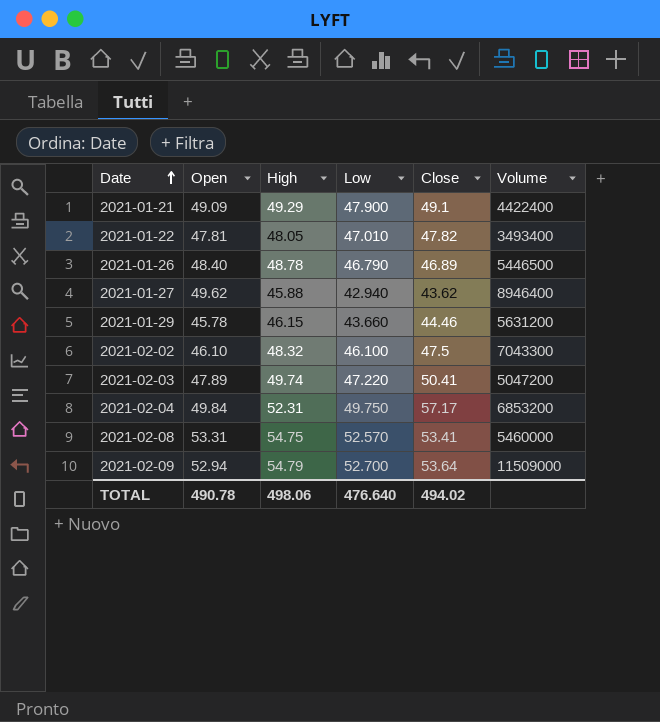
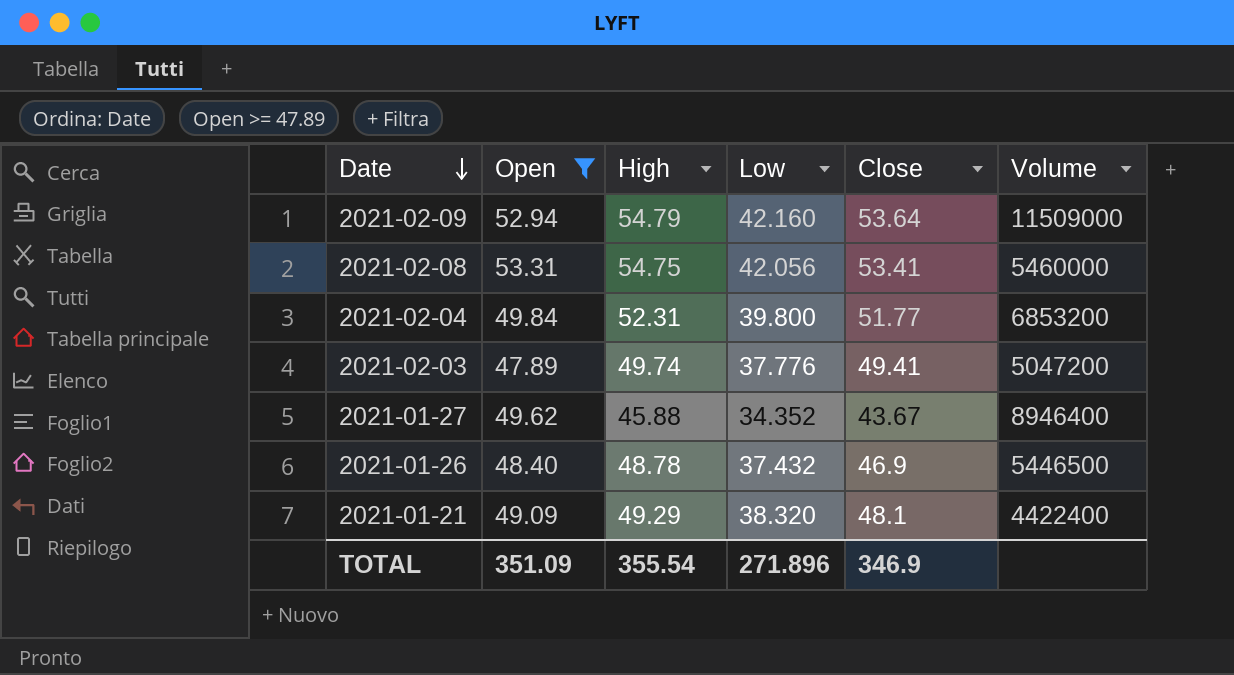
filter: none -> Open >= 47.89
row order: Date ascending -> Date descending
2021-02-09 | Low: 52.700 -> 42.160
2021-02-08 | Low: 52.570 -> 42.056
2021-02-04 | Low: 49.750 -> 39.800
2021-02-04 | Close: 57.17 -> 51.77
2021-02-03 | Low: 47.220 -> 37.776
2021-02-03 | Close: 50.41 -> 49.41
2021-01-27 | Low: 42.940 -> 34.352
2021-01-27 | Close: 43.62 -> 43.67
2021-01-26 | Low: 46.790 -> 37.432
2021-01-26 | Close: 46.89 -> 46.9
2021-01-21 | Low: 47.900 -> 38.320
2021-01-21 | Close: 49.1 -> 48.1
TOTAL | Open: 490.78 -> 351.09
TOTAL | High: 498.06 -> 355.54
TOTAL | Low: 476.640 -> 271.896
TOTAL | Close: 494.02 -> 346.9

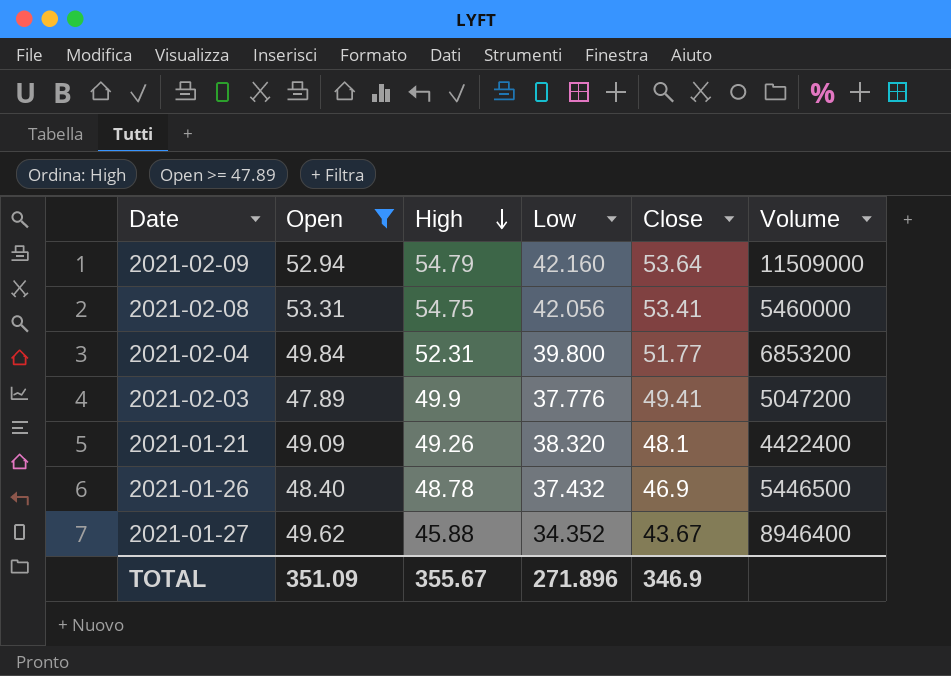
row order: Date descending -> High descending
2021-02-03 | High: 49.74 -> 49.9
2021-01-21 | High: 49.29 -> 49.26
TOTAL | High: 355.54 -> 355.67

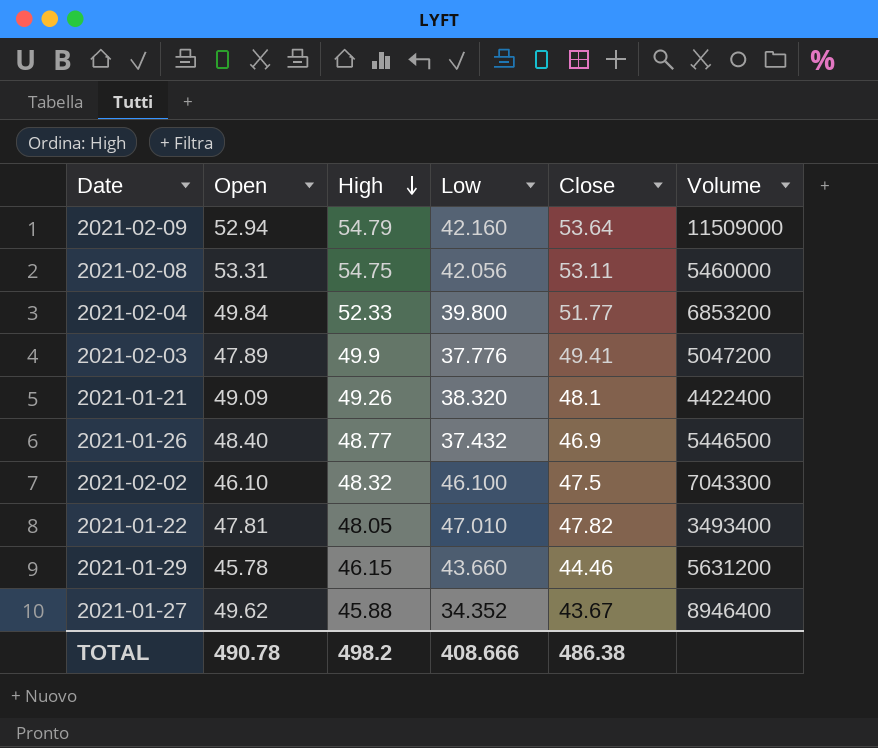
filter: Open >= 47.89 -> none
2021-02-08 | Close: 53.41 -> 53.11
2021-02-04 | High: 52.31 -> 52.33
2021-01-26 | High: 48.78 -> 48.77
TOTAL | Open: 351.09 -> 490.78
TOTAL | High: 355.67 -> 498.2
TOTAL | Low: 271.896 -> 408.666
TOTAL | Close: 346.9 -> 486.38

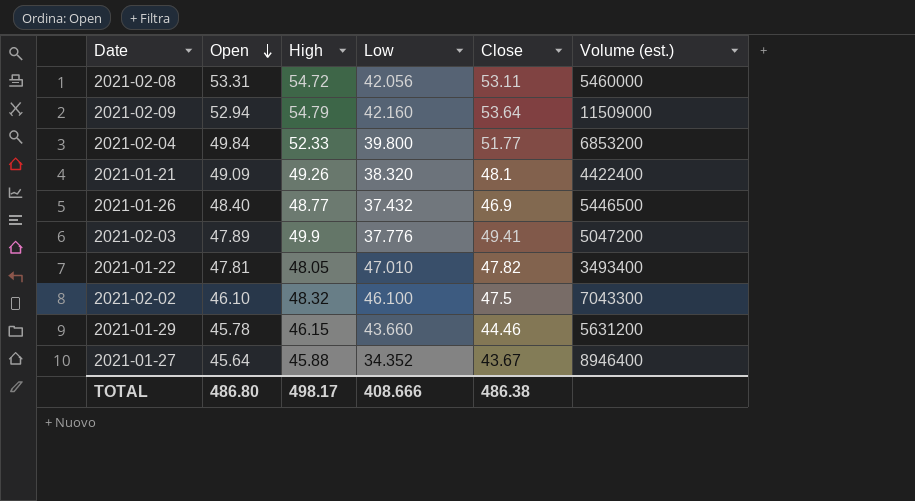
row order: High descending -> Open descending
column name: Volume -> Volume (est.)
2021-02-08 | High: 54.75 -> 54.72
2021-01-27 | Open: 49.62 -> 45.64
TOTAL | Open: 490.78 -> 486.80
TOTAL | High: 498.2 -> 498.17

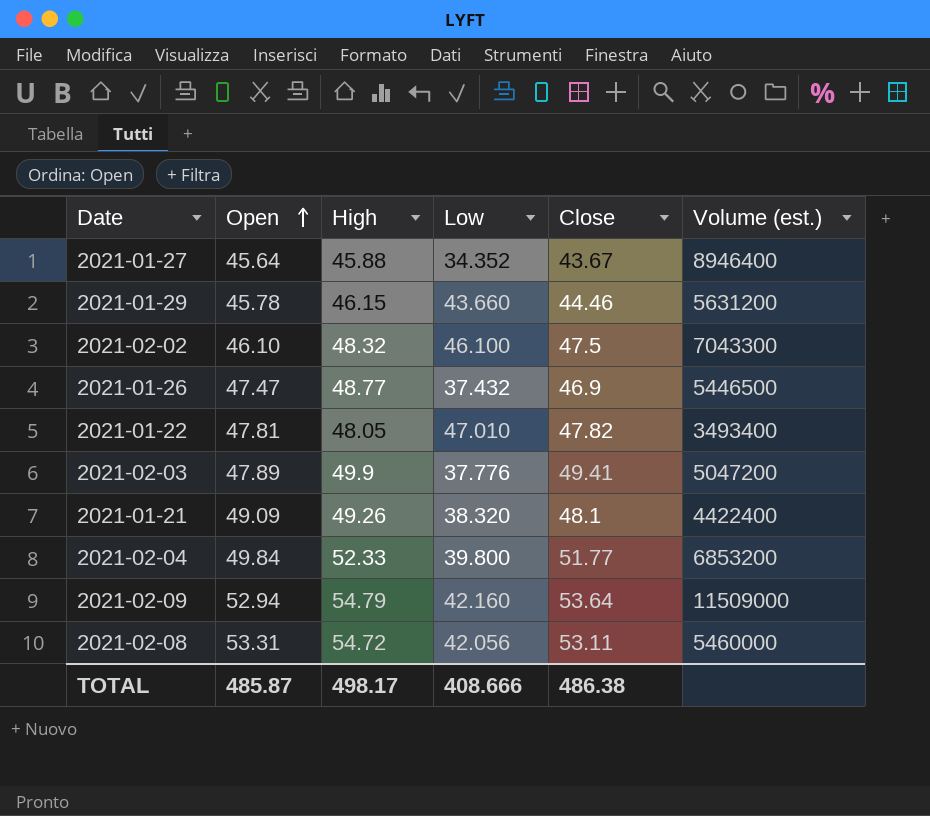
row order: Open descending -> Open ascending
2021-01-26 | Open: 48.40 -> 47.47
TOTAL | Open: 486.80 -> 485.87

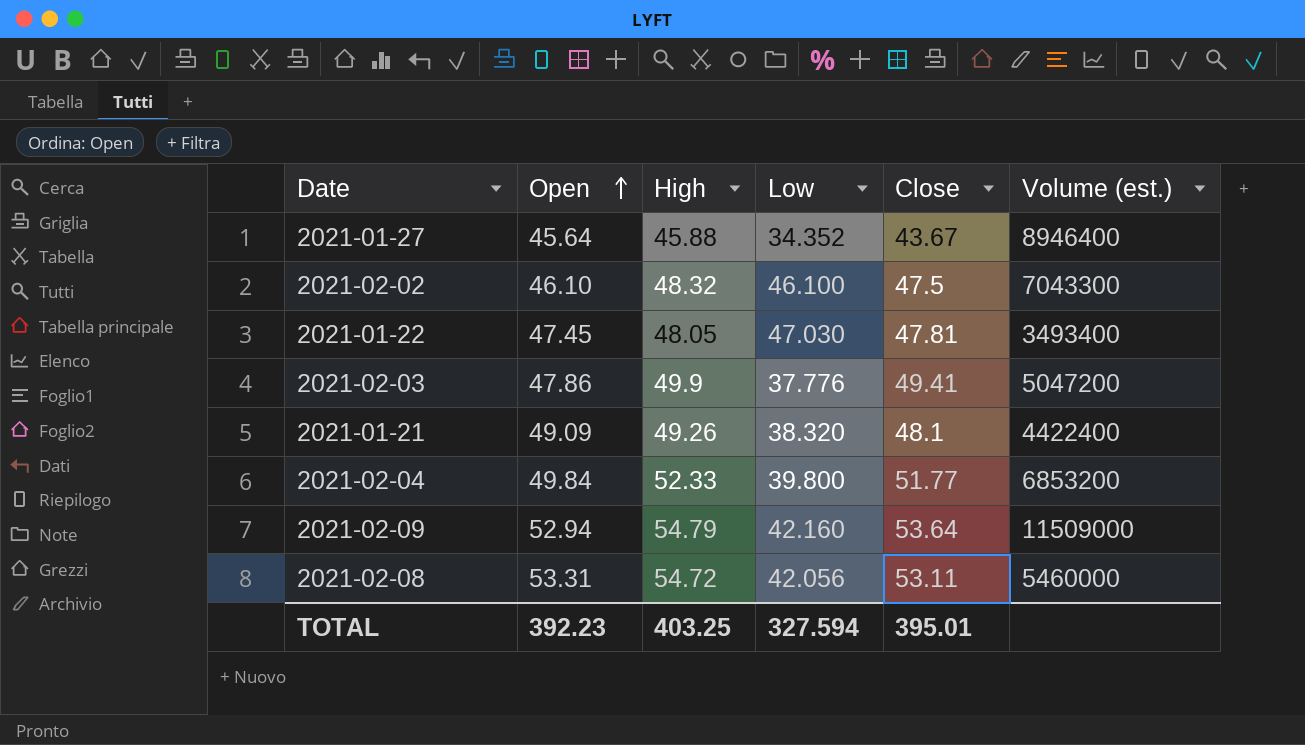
row 2021-01-29: 45.78 | 46.15 | 43.660 | 44.46 | 5631200 -> none
row 2021-01-26: 47.47 | 48.77 | 37.432 | 46.9 | 5446500 -> none
2021-01-22 | Open: 47.81 -> 47.45
2021-01-22 | Low: 47.010 -> 47.030
2021-01-22 | Close: 47.82 -> 47.81
2021-02-03 | Open: 47.89 -> 47.86
TOTAL | Open: 485.87 -> 392.23
TOTAL | High: 498.17 -> 403.25
TOTAL | Low: 408.666 -> 327.594
TOTAL | Close: 486.38 -> 395.01

